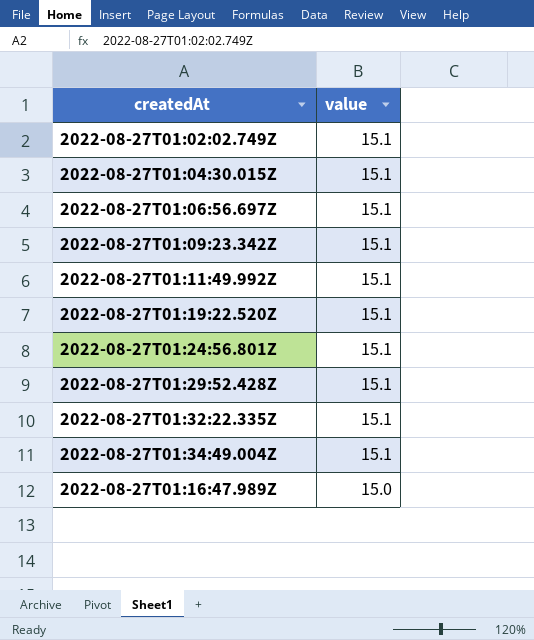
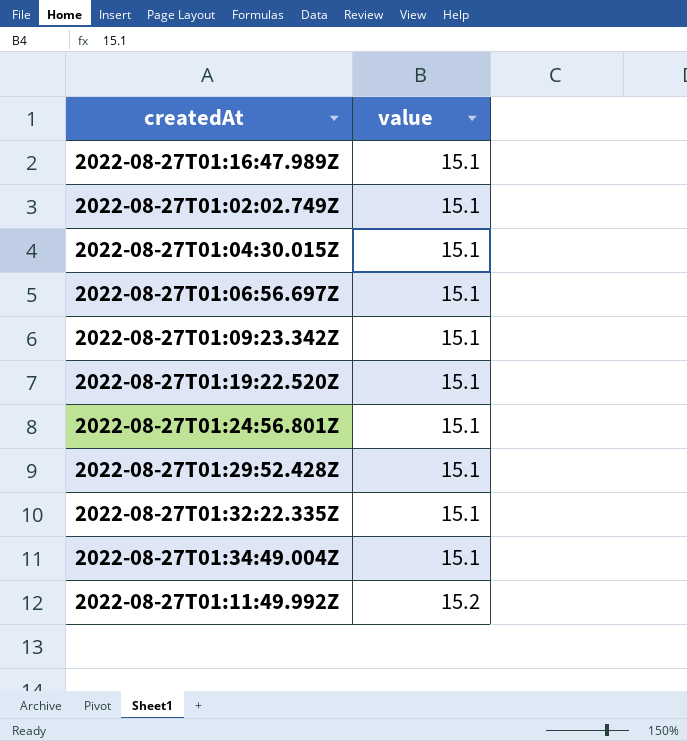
row order: value descending -> value ascending
2022-08-27T01:16:47.989Z | value: 15.0 -> 15.1
2022-08-27T01:11:49.992Z | value: 15.1 -> 15.2

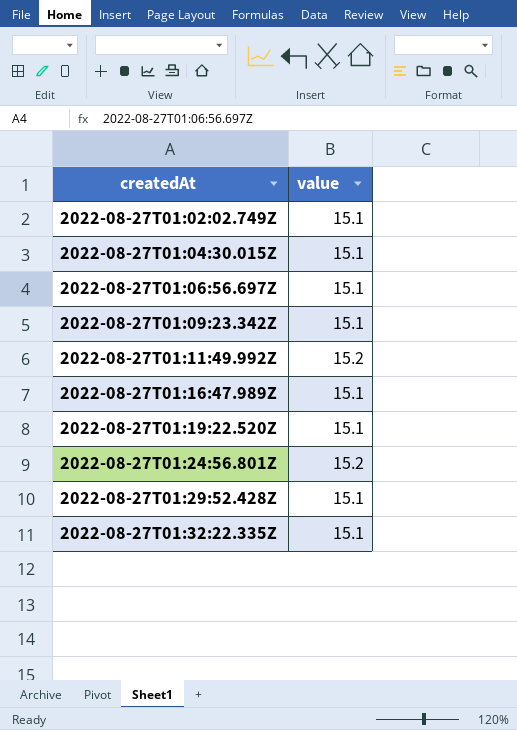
row order: value ascending -> createdAt ascending
row 2022-08-27T01:34:49.004Z: 15.1 -> none
2022-08-27T01:24:56.801Z | value: 15.1 -> 15.2

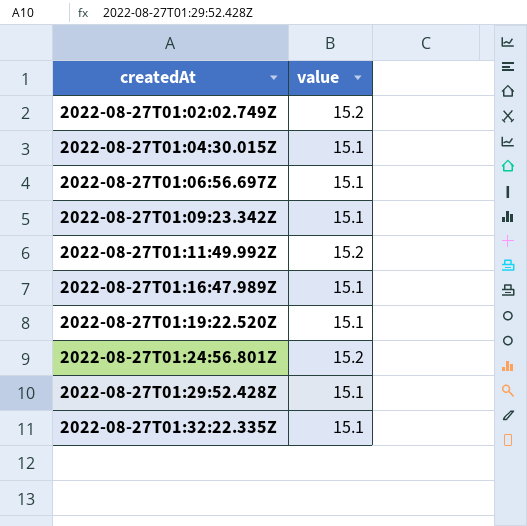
2022-08-27T01:02:02.749Z | value: 15.1 -> 15.2

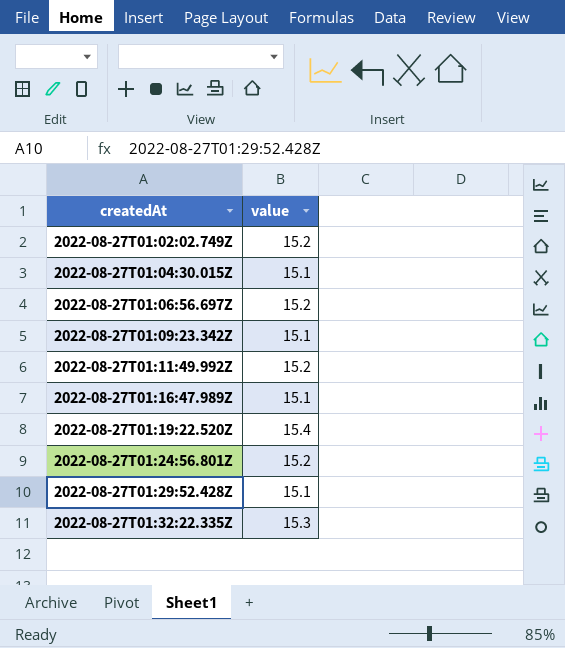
2022-08-27T01:06:56.697Z | value: 15.1 -> 15.2
2022-08-27T01:19:22.520Z | value: 15.1 -> 15.4
2022-08-27T01:32:22.335Z | value: 15.1 -> 15.3

